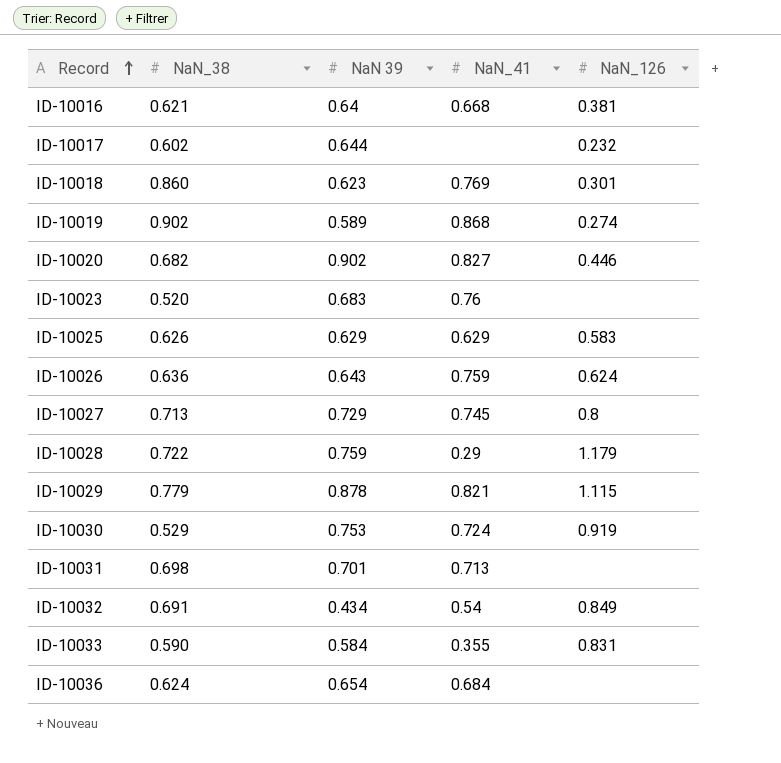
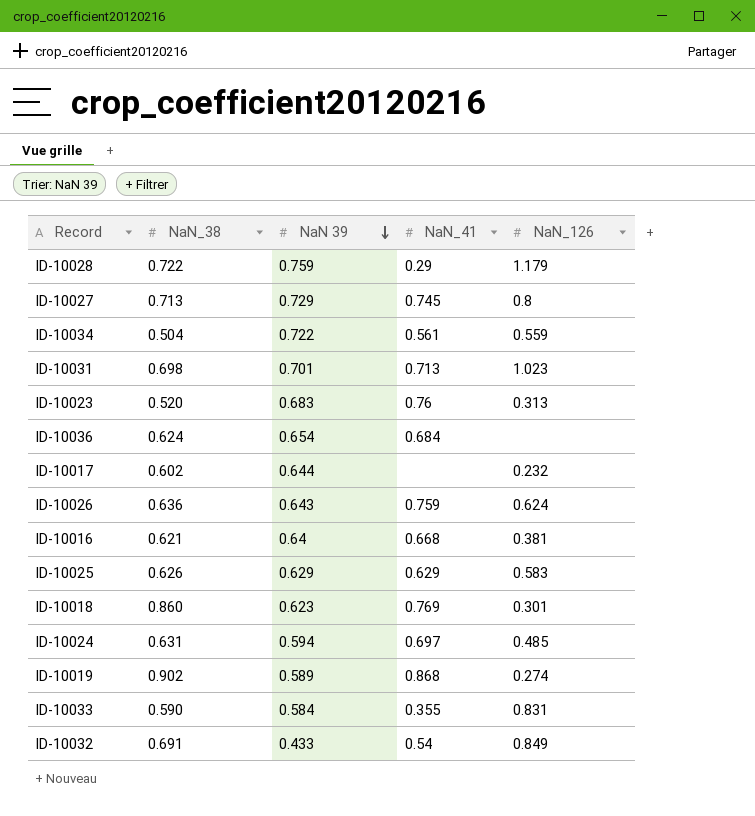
row order: Record ascending -> NaN 39 descending
row ID-10020: 0.682 | 0.902 | 0.827 | 0.446 -> none
row ID-10029: 0.779 | 0.878 | 0.821 | 1.115 -> none
row ID-10030: 0.529 | 0.753 | 0.724 | 0.919 -> none
row ID-10034: none -> 0.504 | 0.722 | 0.561 | 0.559
ID-10031 | NaN_126: none -> 1.023
ID-10023 | NaN_126: none -> 0.313
row ID-10024: none -> 0.631 | 0.594 | 0.697 | 0.485
ID-10032 | NaN 39: 0.434 -> 0.433

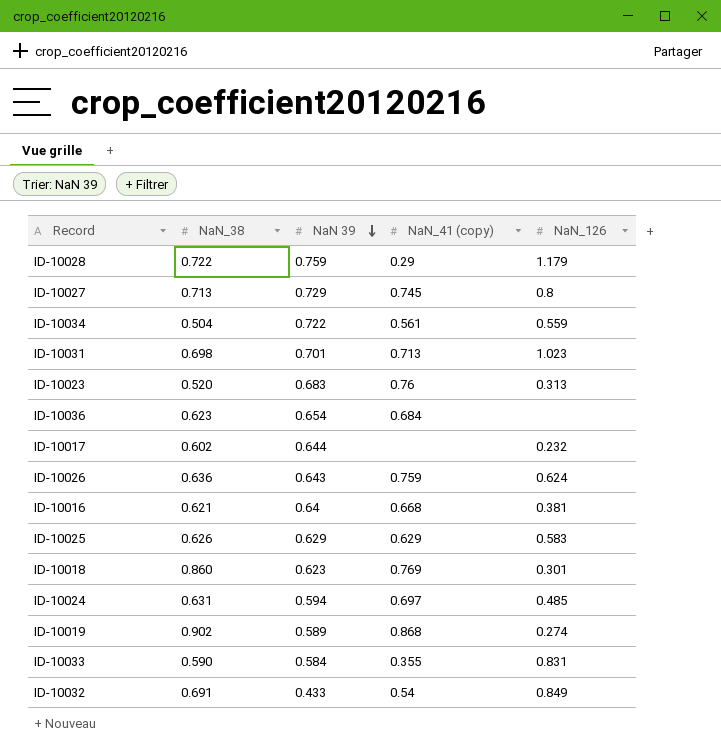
column name: NaN_41 -> NaN_41 (copy)
ID-10036 | NaN_38: 0.624 -> 0.623

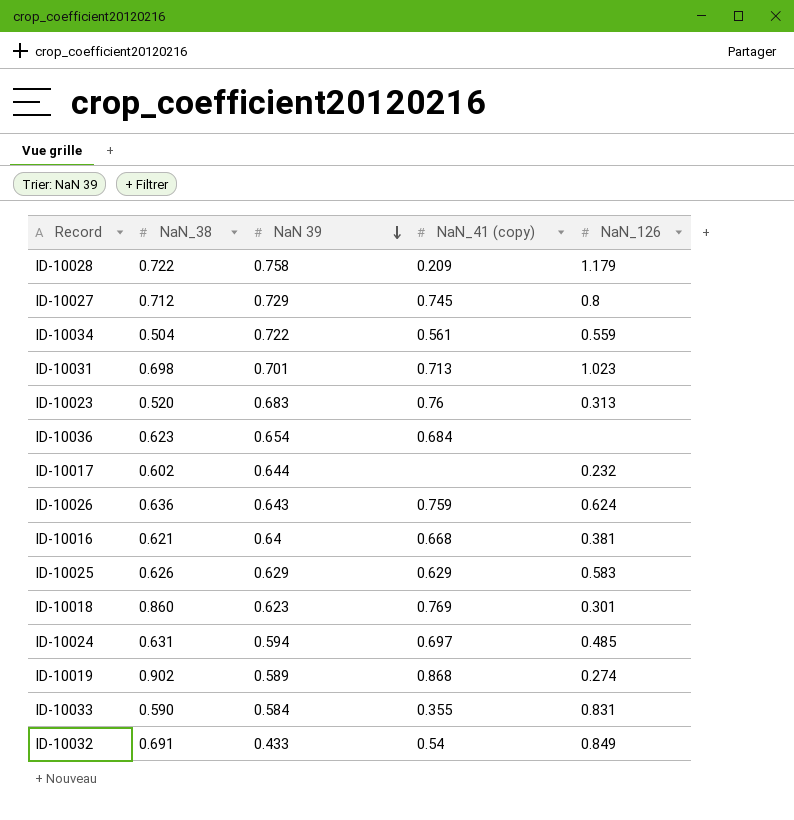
ID-10028 | NaN 39: 0.759 -> 0.758
ID-10028 | NaN_41 (copy): 0.29 -> 0.209
ID-10027 | NaN_38: 0.713 -> 0.712

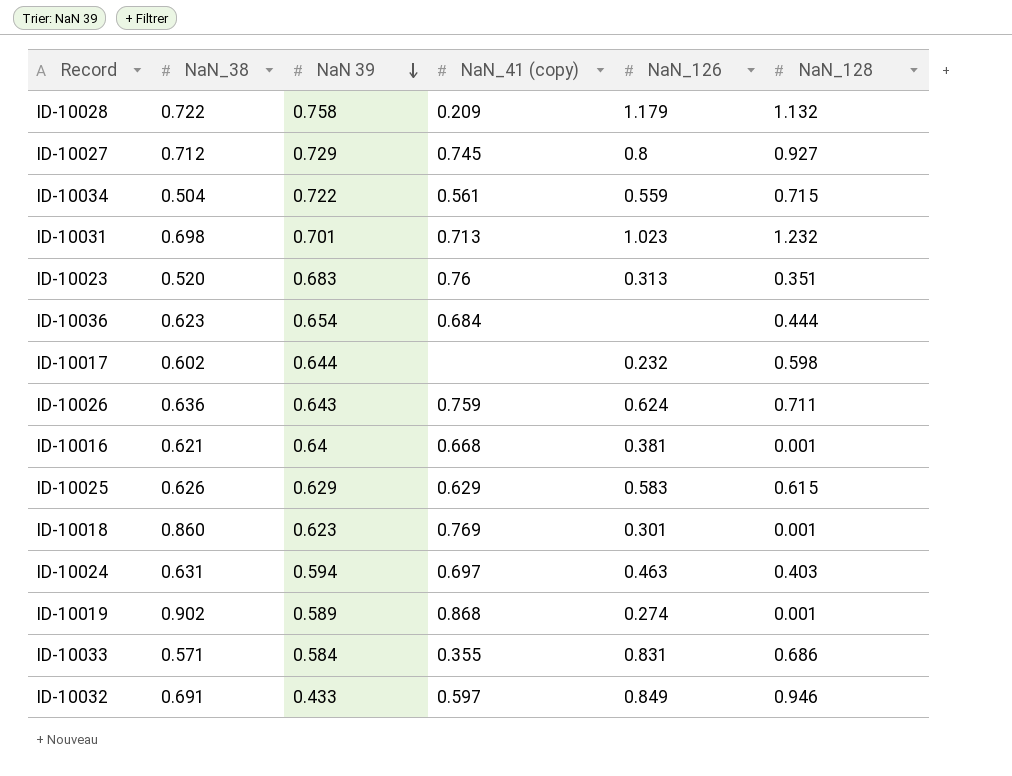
column NaN_128 | position: none -> 6
ID-10024 | NaN_126: 0.485 -> 0.463
ID-10033 | NaN_38: 0.590 -> 0.571
ID-10032 | NaN_41 (copy): 0.54 -> 0.597

